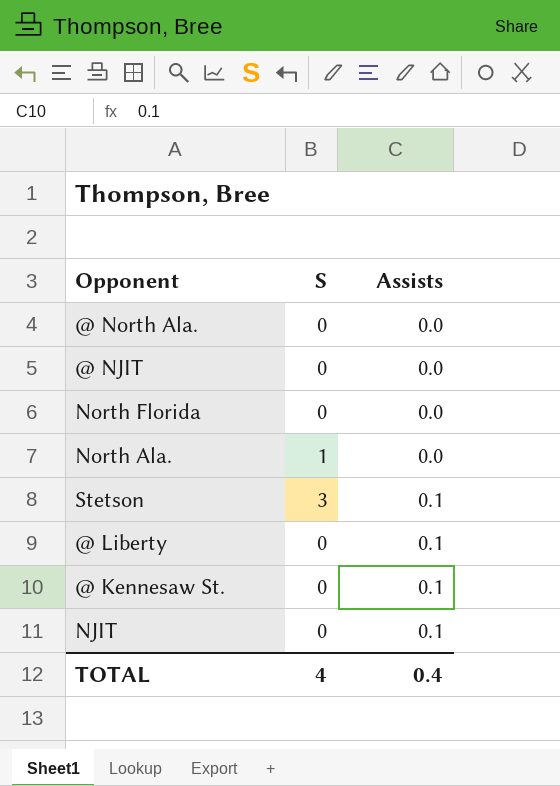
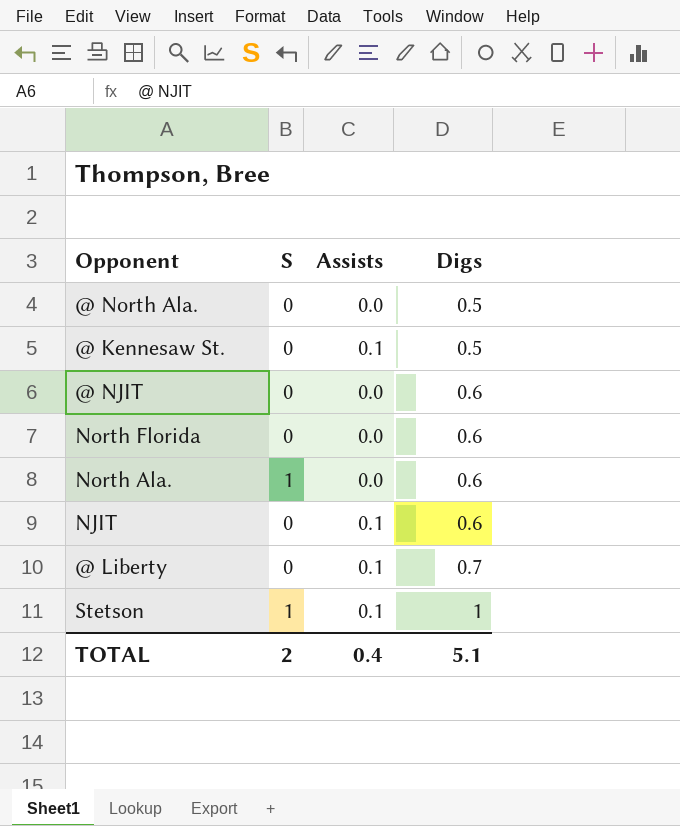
row order: Assists ascending -> Digs ascending
column Digs | position: none -> 4
Stetson | S: 3 -> 1
TOTAL | S: 4 -> 2

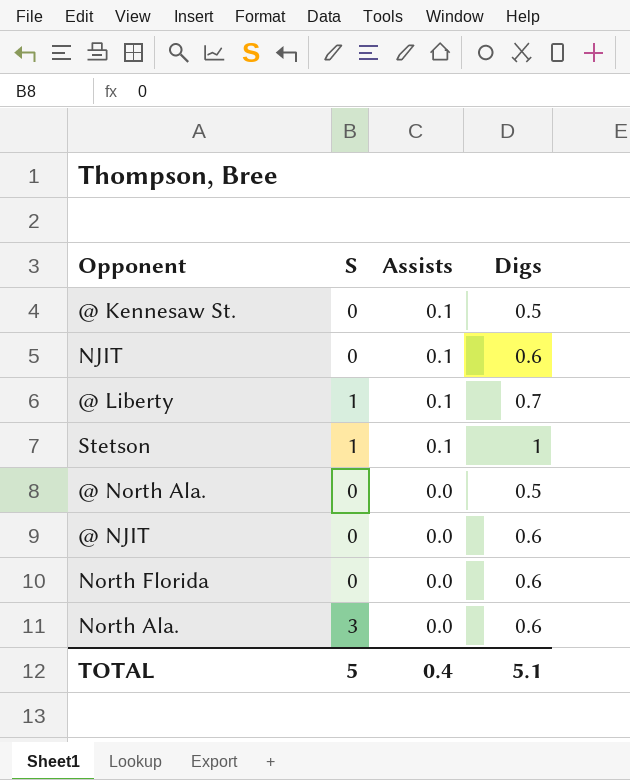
row order: Digs ascending -> Assists descending
@ Liberty | S: 0 -> 1
North Ala. | S: 1 -> 3
TOTAL | S: 2 -> 5

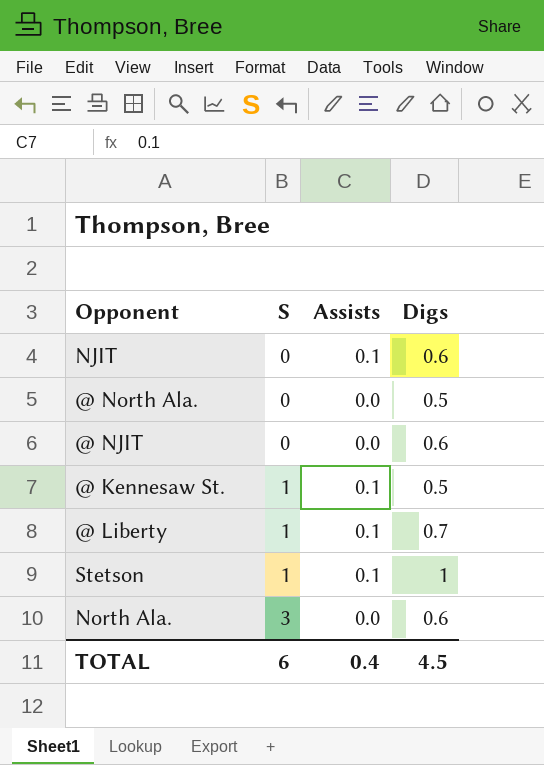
row order: Assists descending -> S ascending
row North Florida: 0 | 0.0 | 0.6 -> none
@ Kennesaw St. | S: 0 -> 1
TOTAL | S: 5 -> 6
TOTAL | Digs: 5.1 -> 4.5

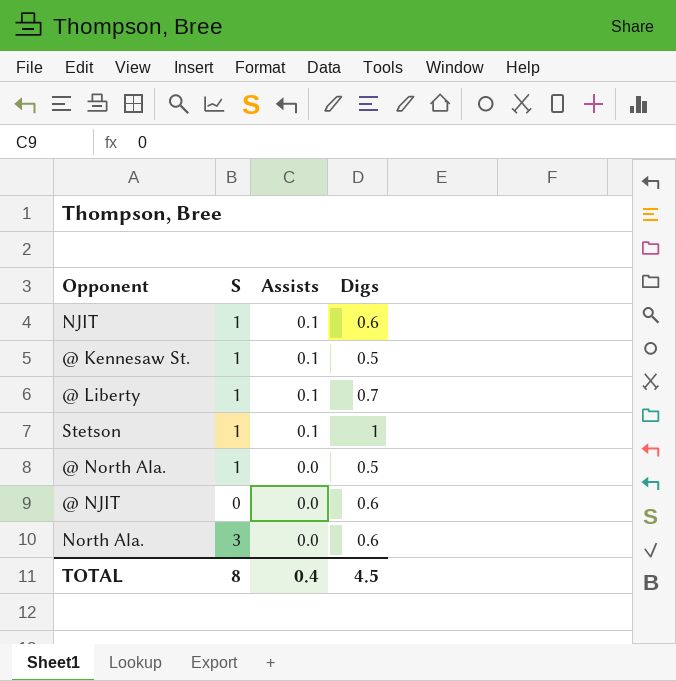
row order: S ascending -> Assists descending
NJIT | S: 0 -> 1
@ North Ala. | S: 0 -> 1
TOTAL | S: 6 -> 8

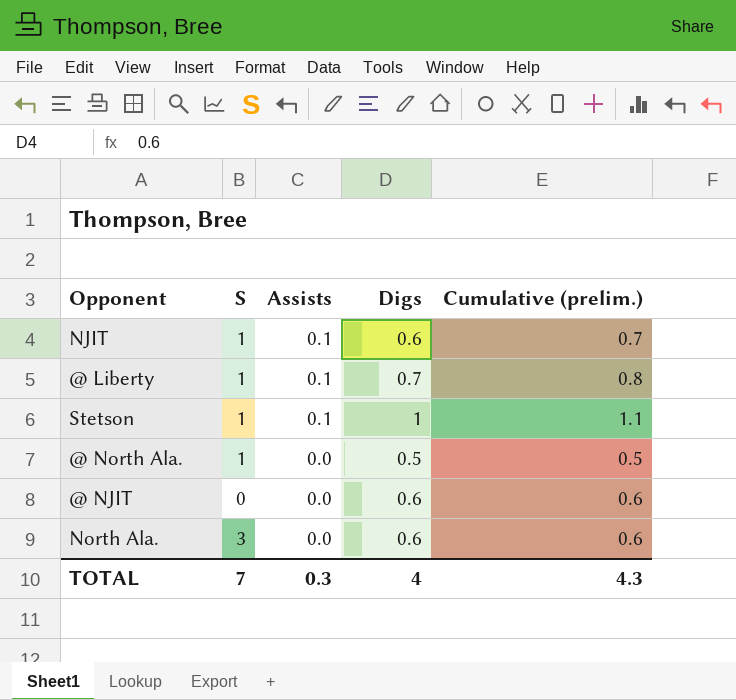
column Cumulative (prelim.) | formula: none -> [Assists] + [Digs]
row @ Kennesaw St.: 1 | 0.1 | 0.5 -> none
TOTAL | S: 8 -> 7
TOTAL | Assists: 0.4 -> 0.3
TOTAL | Digs: 4.5 -> 4

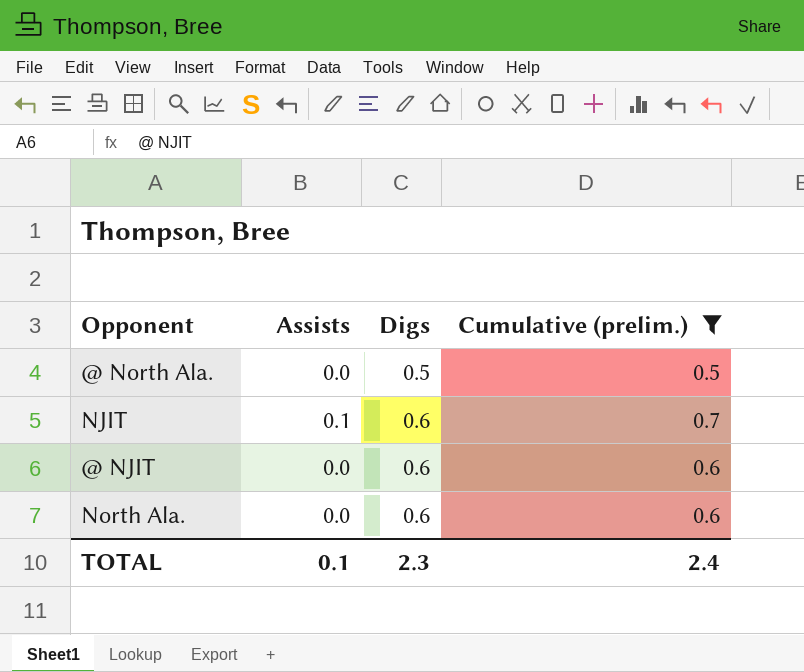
filter: none -> Cumulative (prelim.) <= 0.7
row order: Assists descending -> Digs ascending
column S | position: 2 -> none
TOTAL | Assists: 0.3 -> 0.1
TOTAL | Digs: 4 -> 2.3
TOTAL | Cumulative (prelim.): 4.3 -> 2.4

